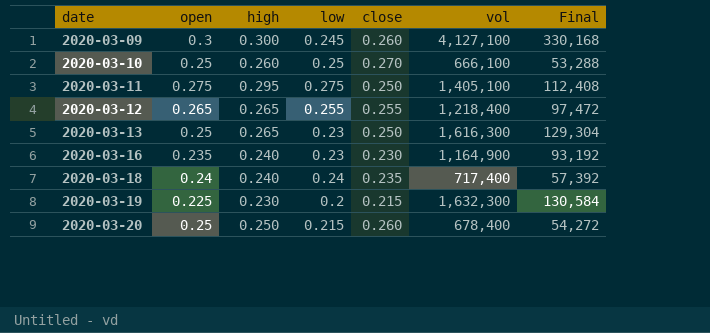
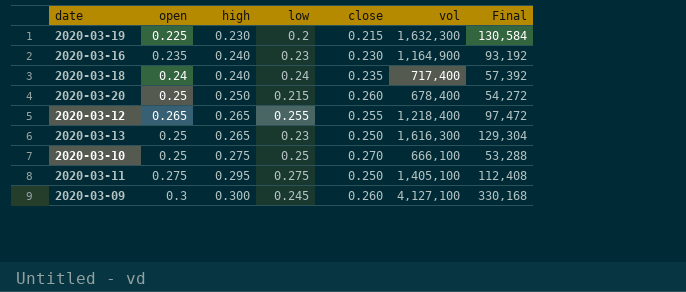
row order: date ascending -> high ascending
2020-03-10 | high: 0.260 -> 0.275

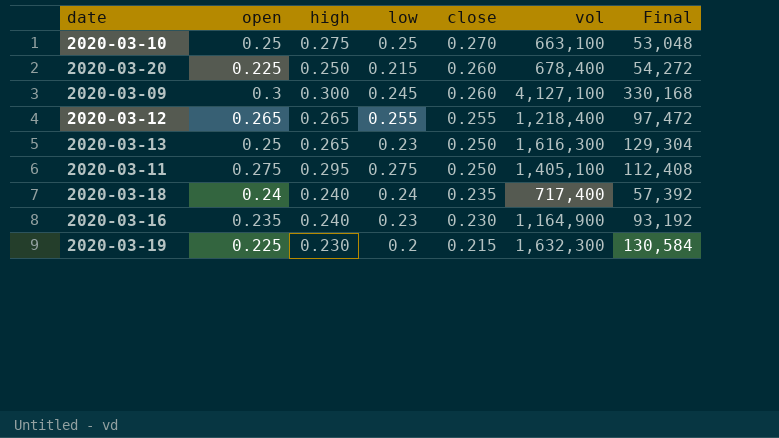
row order: high ascending -> close descending
2020-03-10 | vol: 666,100 -> 663,100
2020-03-10 | Final: 53,288 -> 53,048
2020-03-20 | open: 0.25 -> 0.225

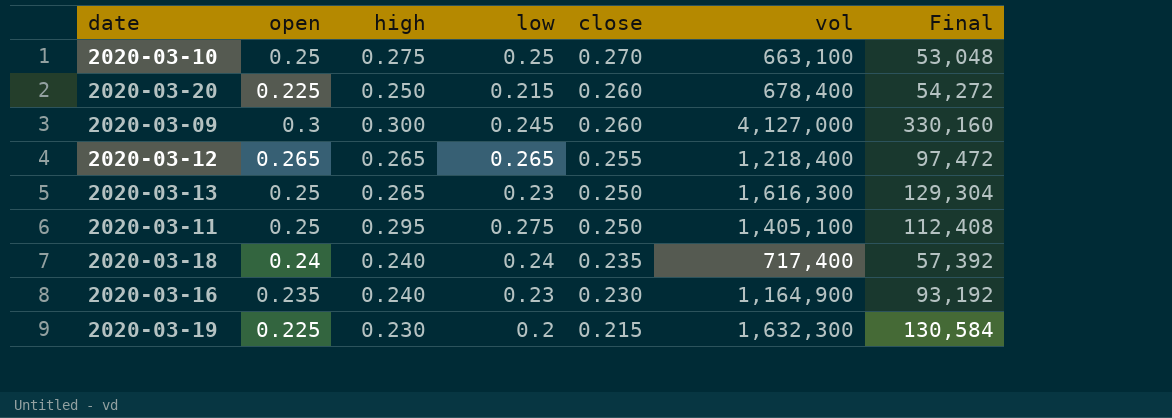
2020-03-09 | vol: 4,127,100 -> 4,127,000
2020-03-09 | Final: 330,168 -> 330,160
2020-03-12 | low: 0.255 -> 0.265
2020-03-11 | open: 0.275 -> 0.25

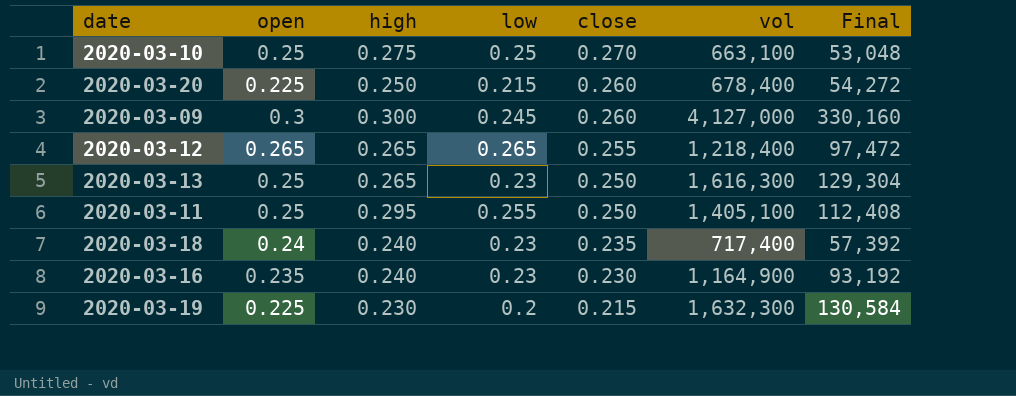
2020-03-11 | low: 0.275 -> 0.255
2020-03-18 | low: 0.24 -> 0.23

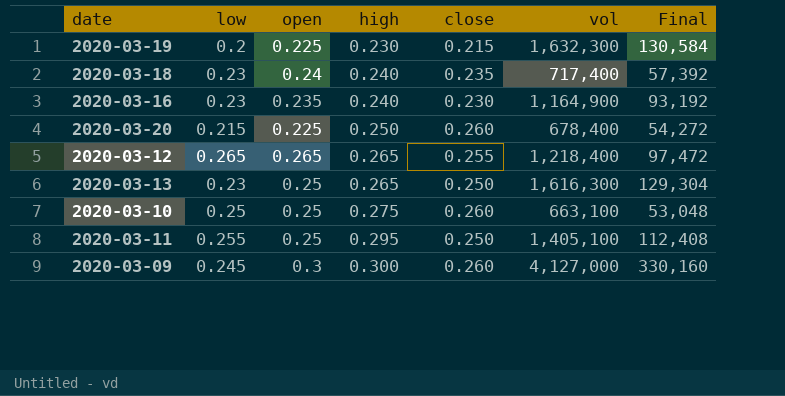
row order: close descending -> high ascending
column low | position: 4 -> 2
2020-03-10 | close: 0.270 -> 0.260

